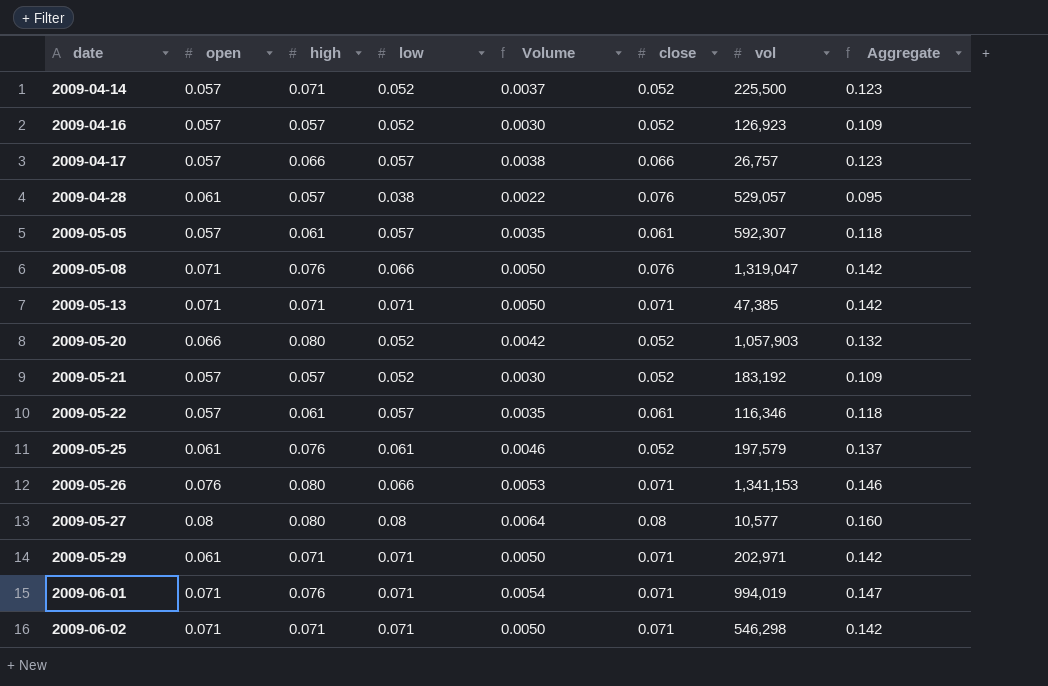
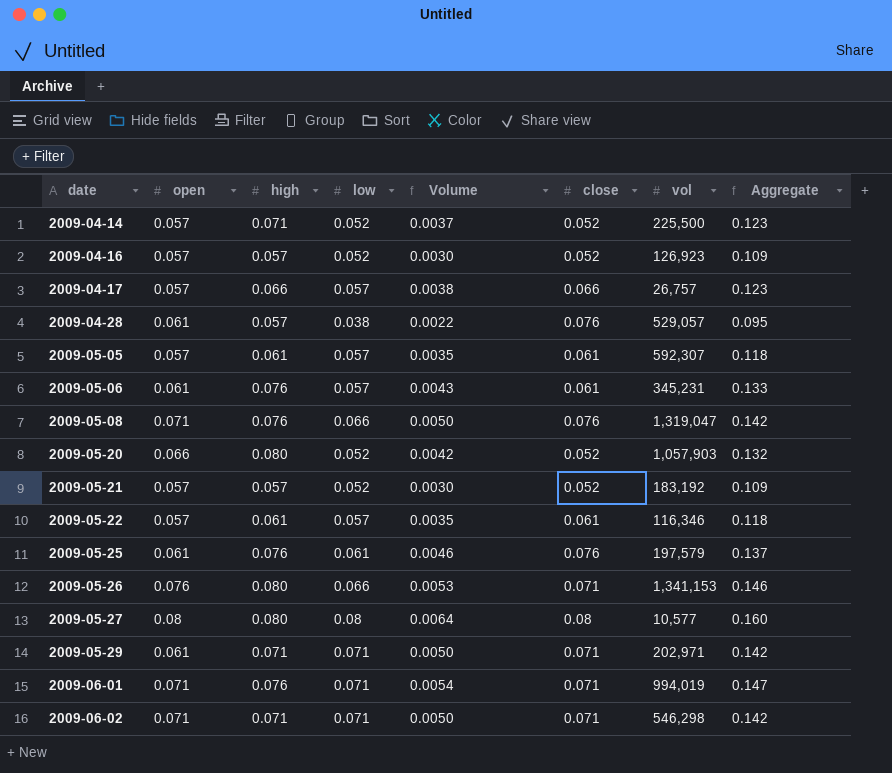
row 2009-05-13: 0.071 | 0.071 | 0.071 | 0.0050 | 0.071 | 47,385 | 0.142 -> none
row 2009-05-06: none -> 0.061 | 0.076 | 0.057 | 0.0043 | 0.061 | 345,231 | 0.133
2009-05-25 | close: 0.052 -> 0.076

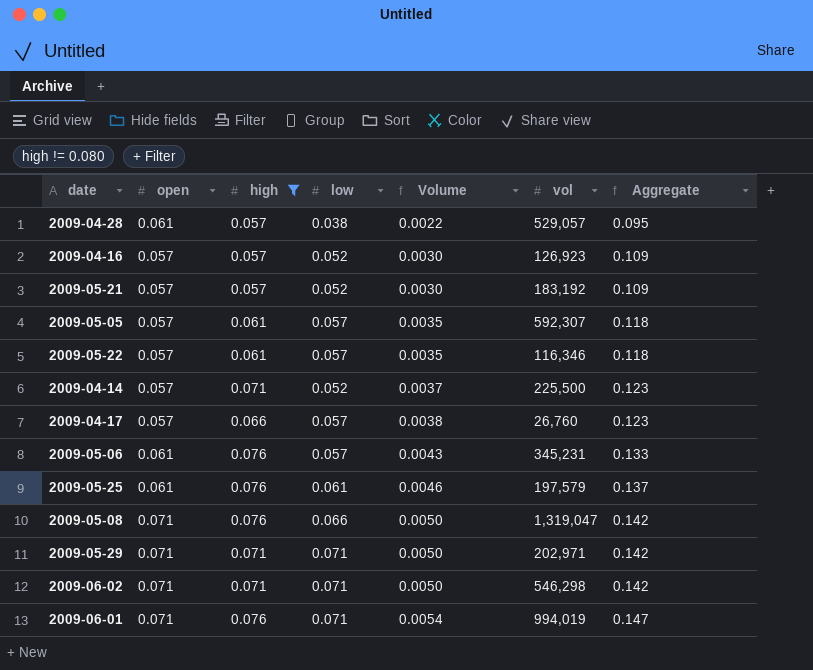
filter: none -> high != 0.080
row order: date ascending -> Volume ascending
column close | position: 6 -> none
2009-04-17 | vol: 26,757 -> 26,760
2009-05-29 | open: 0.061 -> 0.071

